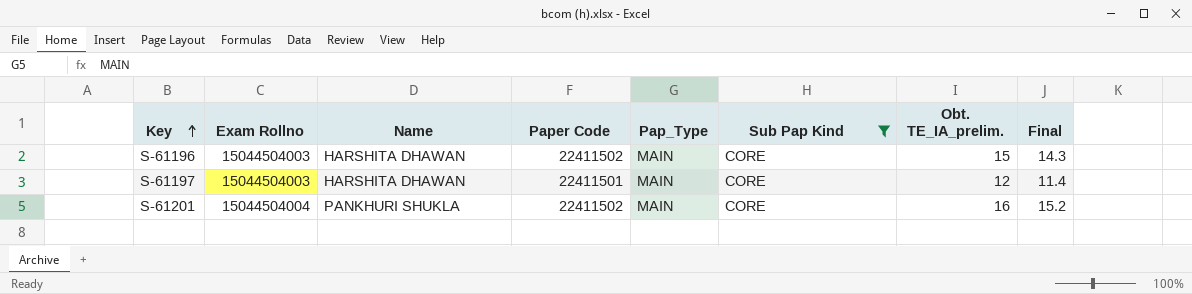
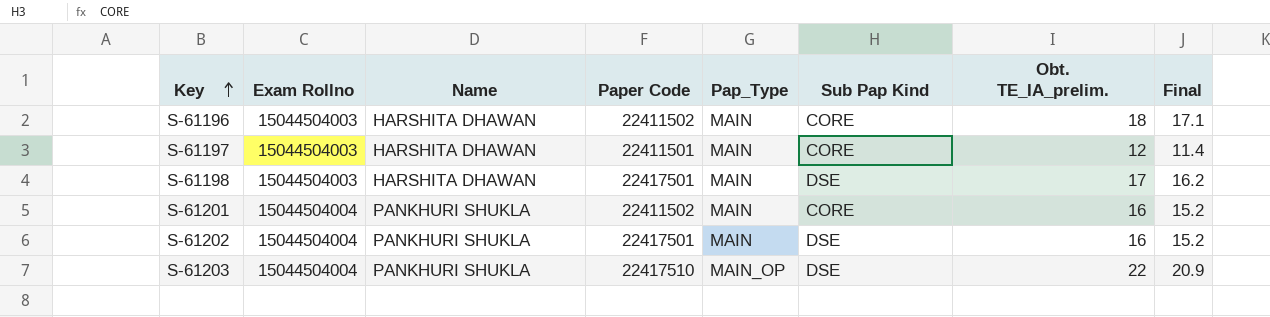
filter: Sub Pap Kind = CORE -> none
S-61196 | Obt. TE_IA_prelim.: 15 -> 18
S-61196 | Final: 14.3 -> 17.1

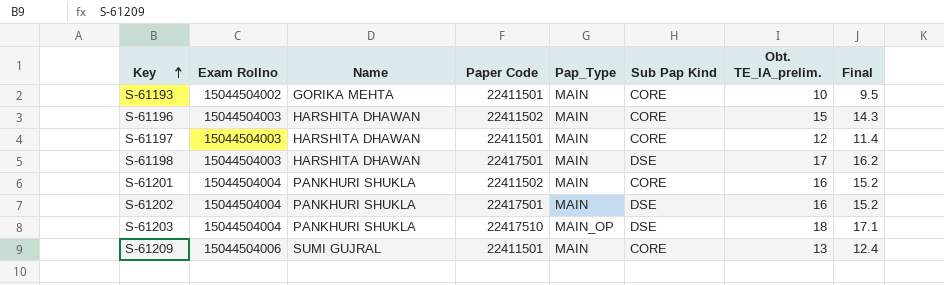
row S-61193: none -> 15044504002 | GORIKA MEHTA | 22411501 | MAIN | CORE | 10 | 9.5
S-61196 | Obt. TE_IA_prelim.: 18 -> 15
S-61196 | Final: 17.1 -> 14.3
S-61203 | Obt. TE_IA_prelim.: 22 -> 18
S-61203 | Final: 20.9 -> 17.1
row S-61209: none -> 15044504006 | SUMI GUJRAL | 22411501 | MAIN | CORE | 13 | 12.4

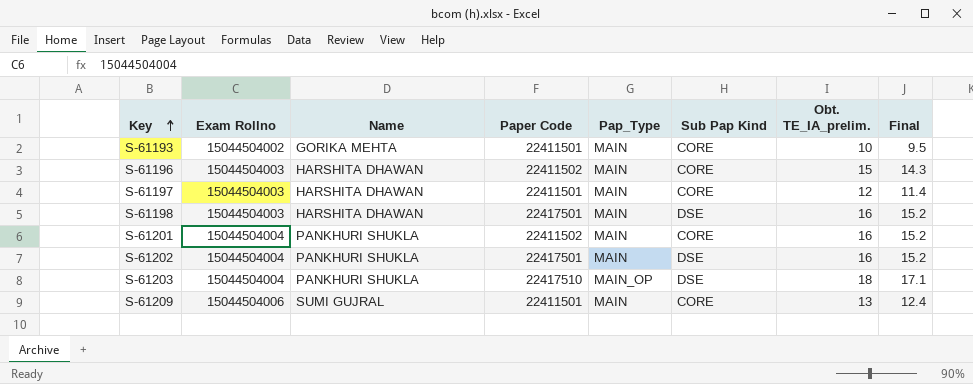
S-61198 | Obt. TE_IA_prelim.: 17 -> 16
S-61198 | Final: 16.2 -> 15.2

